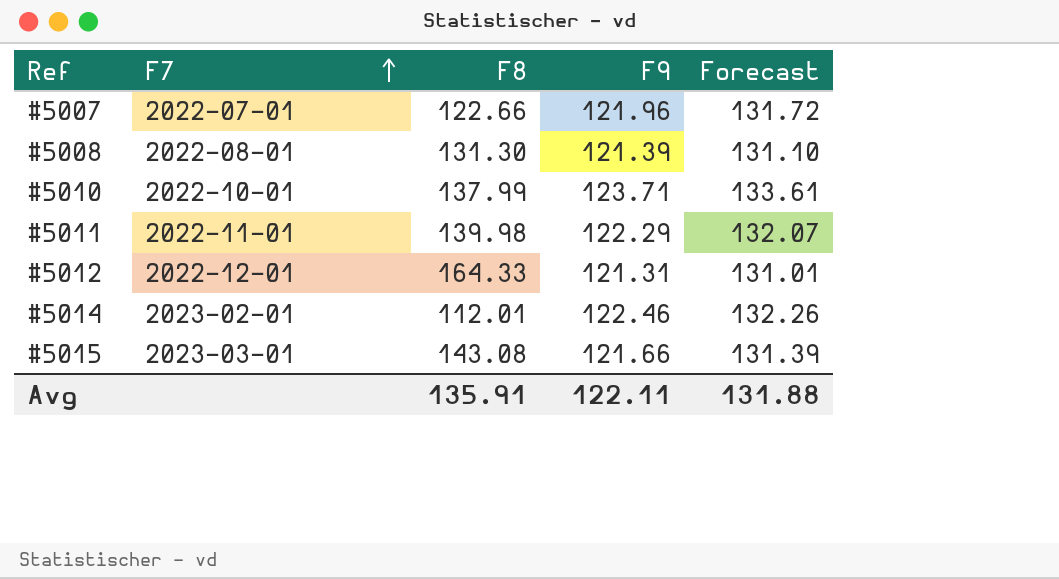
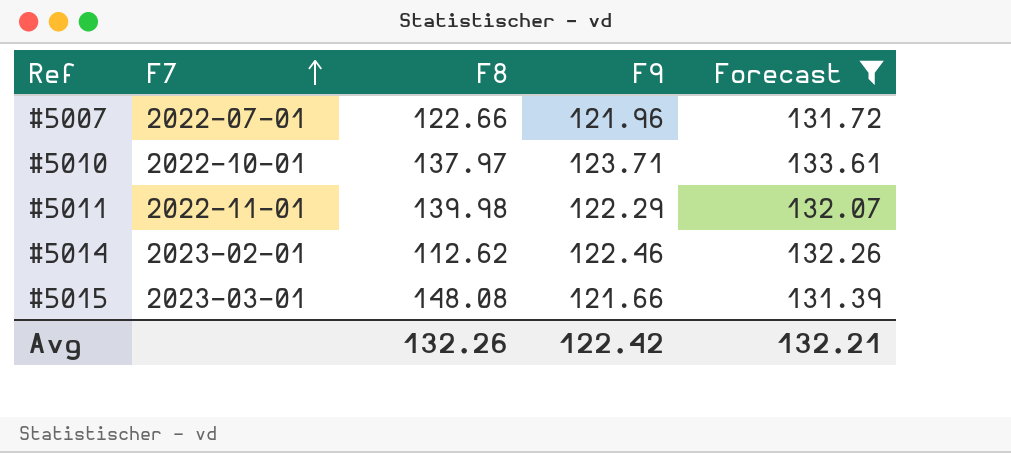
filter: none -> Forecast >= 131.39
#5010 | F8: 137.99 -> 137.97
#5014 | F8: 112.01 -> 112.62
#5015 | F8: 143.08 -> 148.08
Avg | F8: 135.91 -> 132.26
Avg | F9: 122.11 -> 122.42
Avg | Forecast: 131.88 -> 132.21

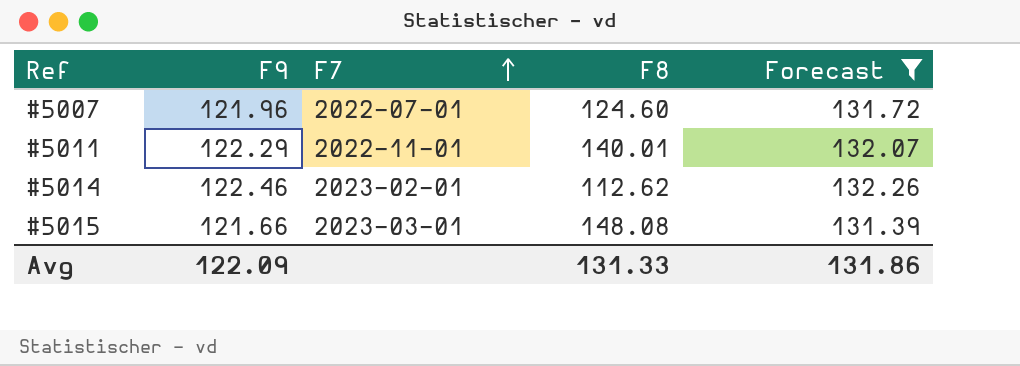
column F9 | position: 4 -> 2
row #5010: 2022-10-01 | 137.97 | 123.71 | 133.61 -> none
#5007 | F8: 122.66 -> 124.60
#5011 | F8: 139.98 -> 140.01
Avg | F9: 122.42 -> 122.09
Avg | F8: 132.26 -> 131.33
Avg | Forecast: 132.21 -> 131.86

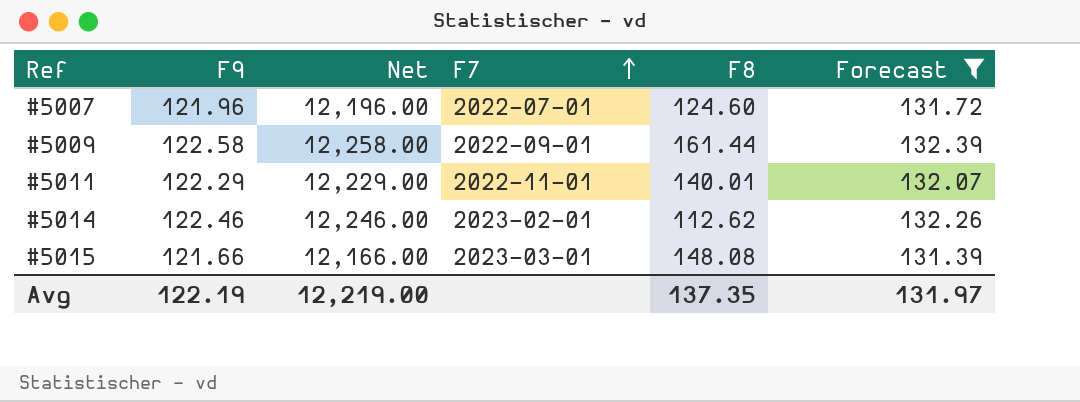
column Net | formula: none -> [F9] * 100
row #5009: none -> 122.58 | 12,258.00 | 2022-09-01 | 161.44 | 132.39
Avg | F9: 122.09 -> 122.19
Avg | F8: 131.33 -> 137.35
Avg | Forecast: 131.86 -> 131.97

